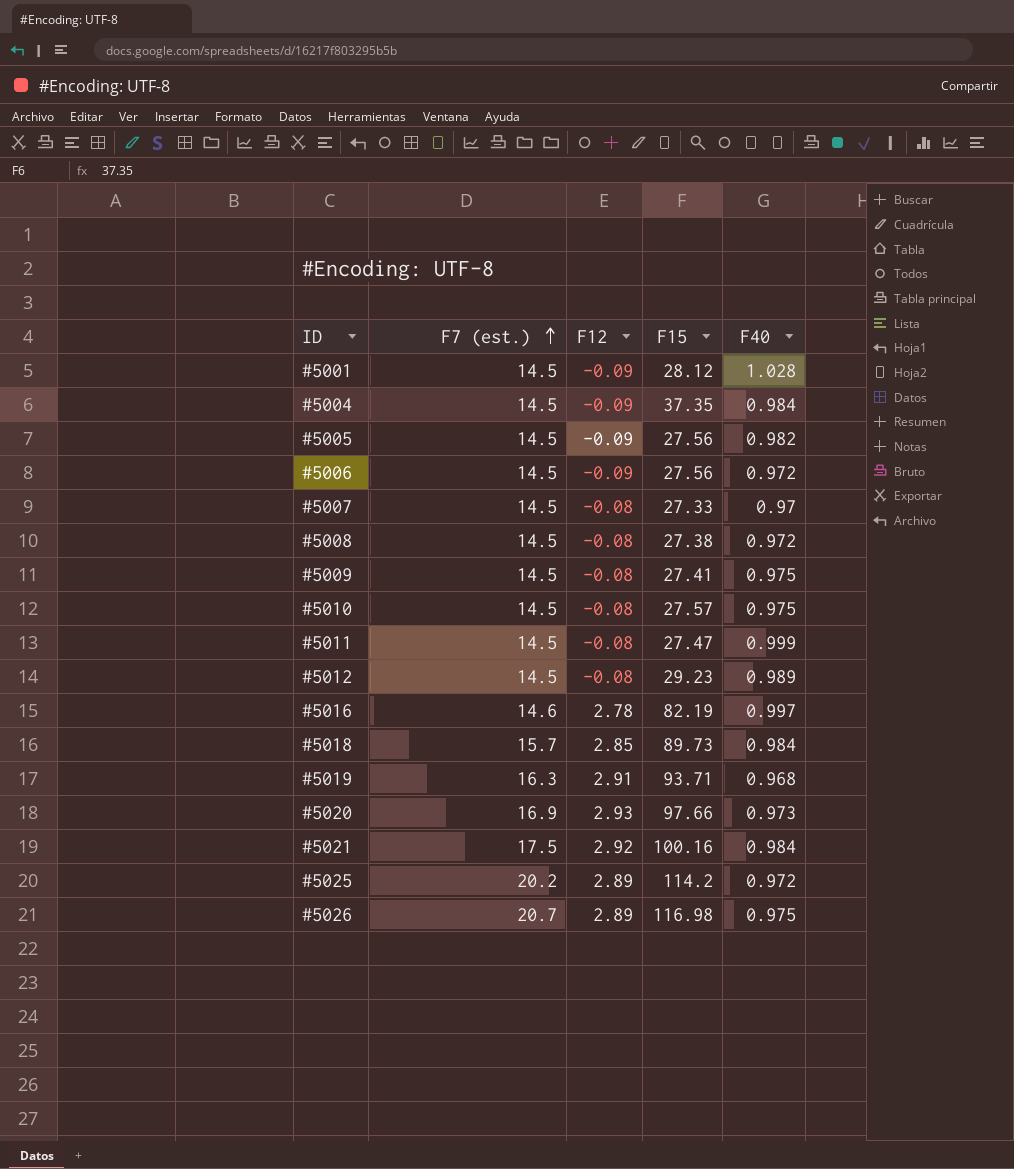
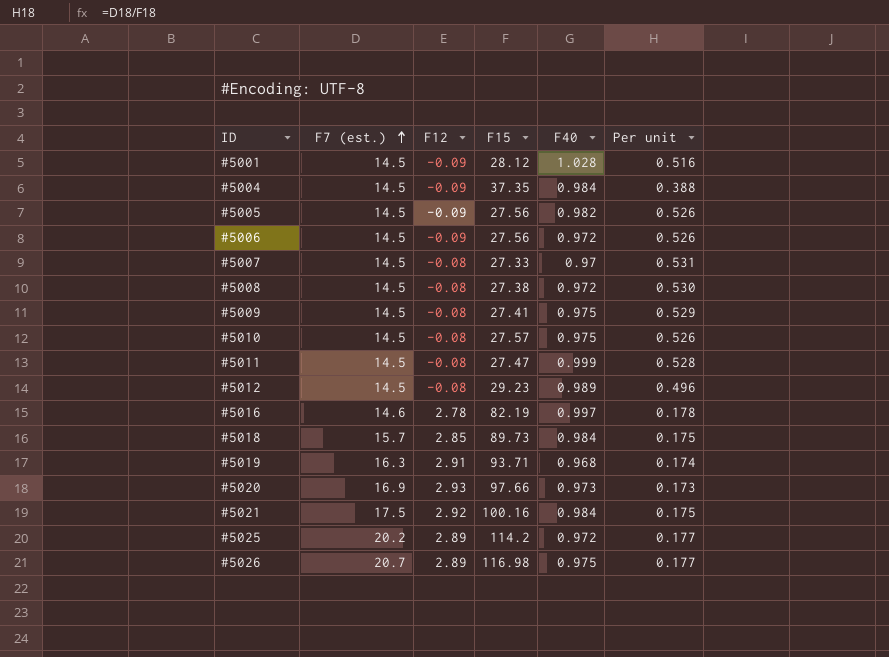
column Per unit | formula: none -> [F7 (est.)] / [F15]

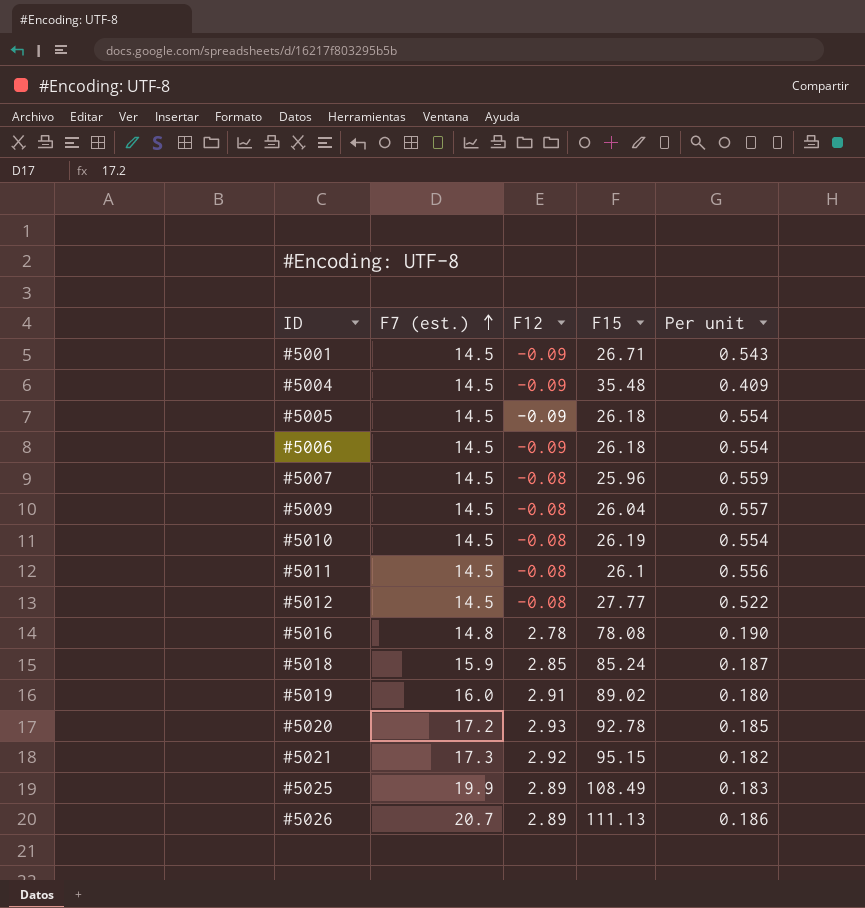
column F40 | position: 5 -> none
row #5008: 14.5 | -0.08 | 27.38 | 0.972 | 0.530 -> none
#5001 | F15: 28.12 -> 26.71
#5001 | Per unit: 0.516 -> 0.543
#5004 | F15: 37.35 -> 35.48
#5004 | Per unit: 0.388 -> 0.409
#5005 | F15: 27.56 -> 26.18
#5005 | Per unit: 0.526 -> 0.554
#5006 | F15: 27.56 -> 26.18
#5006 | Per unit: 0.526 -> 0.554
#5007 | F15: 27.33 -> 25.96
#5007 | Per unit: 0.531 -> 0.559
#5009 | F15: 27.41 -> 26.04
#5009 | Per unit: 0.529 -> 0.557
#5010 | F15: 27.57 -> 26.19
#5010 | Per unit: 0.526 -> 0.554
#5011 | F15: 27.47 -> 26.1
#5011 | Per unit: 0.528 -> 0.556
#5012 | F15: 29.23 -> 27.77
#5012 | Per unit: 0.496 -> 0.522
#5016 | F7 (est.): 14.6 -> 14.8
#5016 | F15: 82.19 -> 78.08
#5016 | Per unit: 0.178 -> 0.190
#5018 | F7 (est.): 15.7 -> 15.9
#5018 | F15: 89.73 -> 85.24
#5018 | Per unit: 0.175 -> 0.187
#5019 | F7 (est.): 16.3 -> 16.0
#5019 | F15: 93.71 -> 89.02
#5019 | Per unit: 0.174 -> 0.180
#5020 | F7 (est.): 16.9 -> 17.2
#5020 | F15: 97.66 -> 92.78
#5020 | Per unit: 0.173 -> 0.185
#5021 | F7 (est.): 17.5 -> 17.3
#5021 | F15: 100.16 -> 95.15
#5021 | Per unit: 0.175 -> 0.182
#5025 | F7 (est.): 20.2 -> 19.9
#5025 | F15: 114.2 -> 108.49
#5025 | Per unit: 0.177 -> 0.183
#5026 | F15: 116.98 -> 111.13
#5026 | Per unit: 0.177 -> 0.186

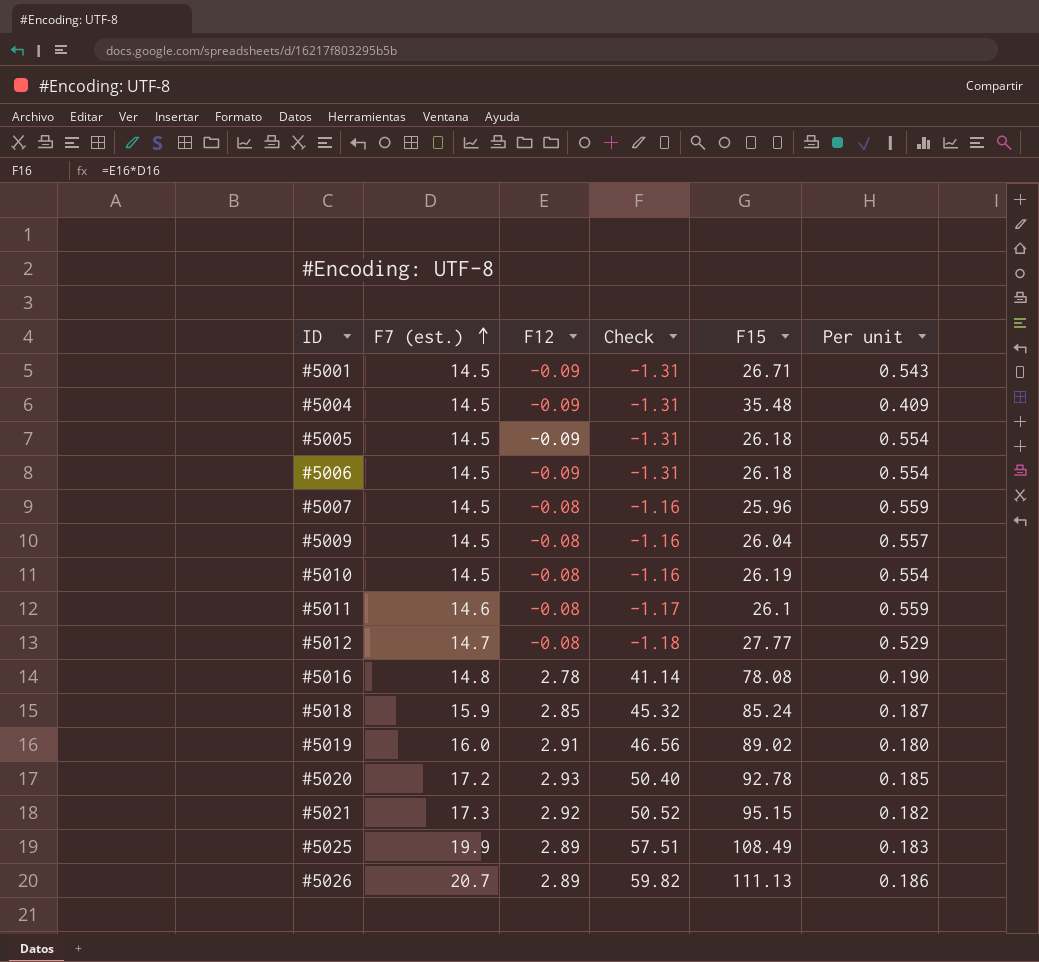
column Check | formula: none -> [F7 (est.)] * [F12]
#5011 | F7 (est.): 14.5 -> 14.6
#5011 | Per unit: 0.556 -> 0.559
#5012 | F7 (est.): 14.5 -> 14.7
#5012 | Per unit: 0.522 -> 0.529

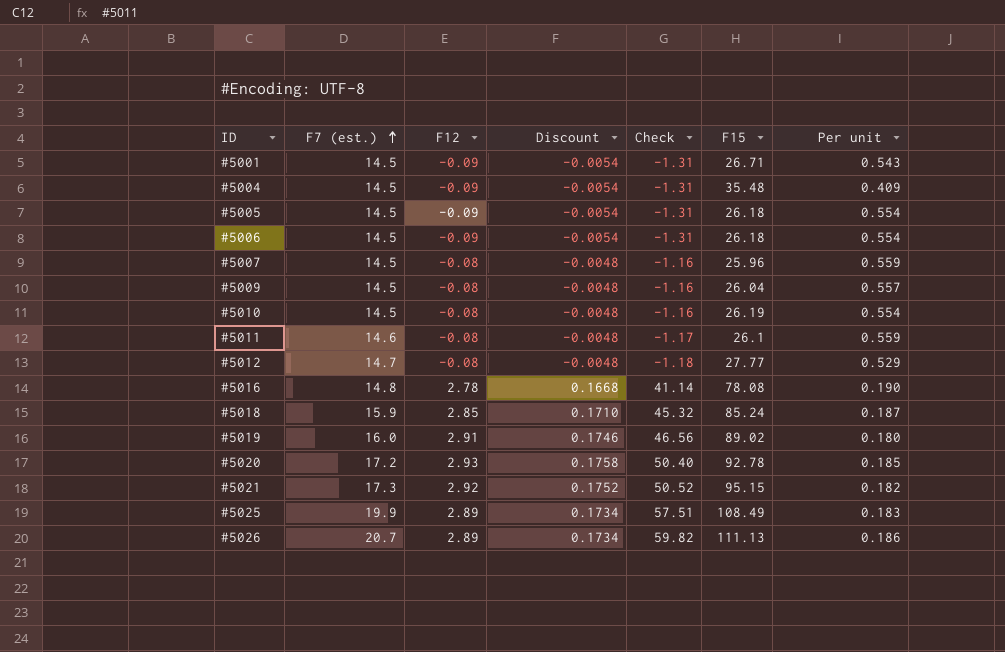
column Discount | formula: none -> [F12] * 0.06

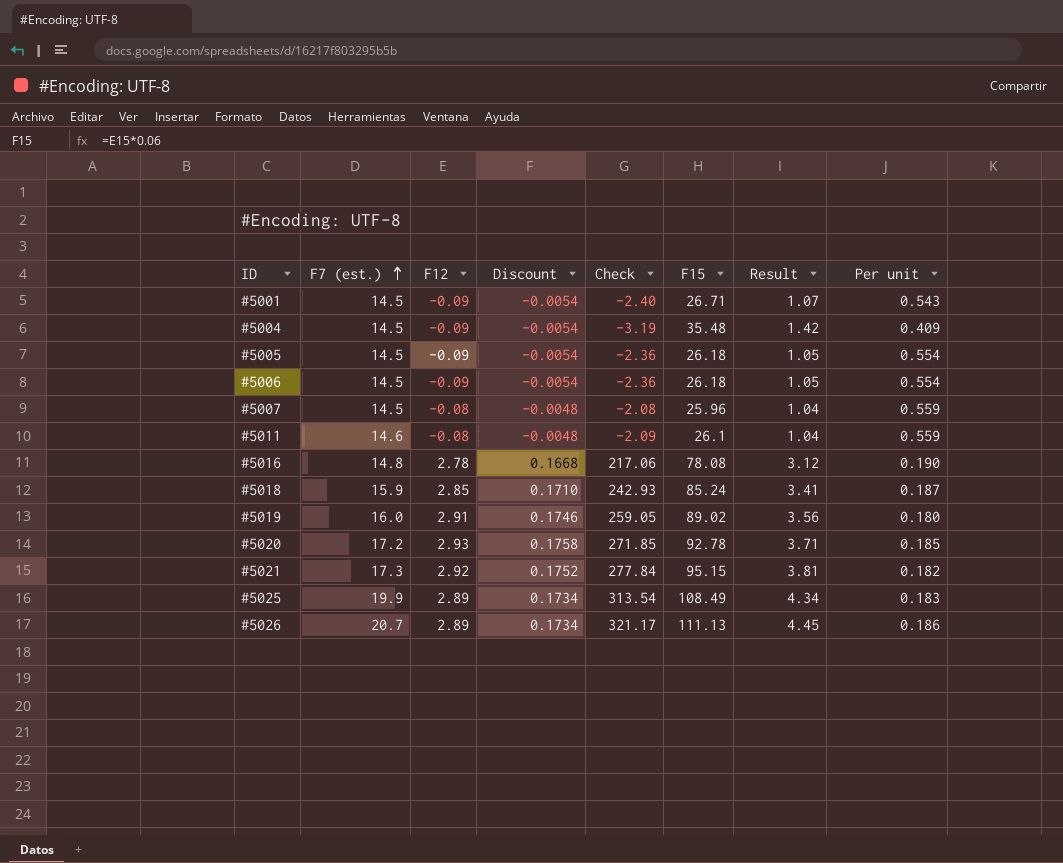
column Check | formula: [F7 (est.)] * [F12] -> [F12] * [F15]
column Result | formula: none -> [F15] * 0.04
row #5009: 14.5 | -0.08 | -0.0048 | -1.16 | 26.04 | 0.557 -> none
row #5010: 14.5 | -0.08 | -0.0048 | -1.16 | 26.19 | 0.554 -> none
row #5012: 14.7 | -0.08 | -0.0048 | -1.18 | 27.77 | 0.529 -> none

